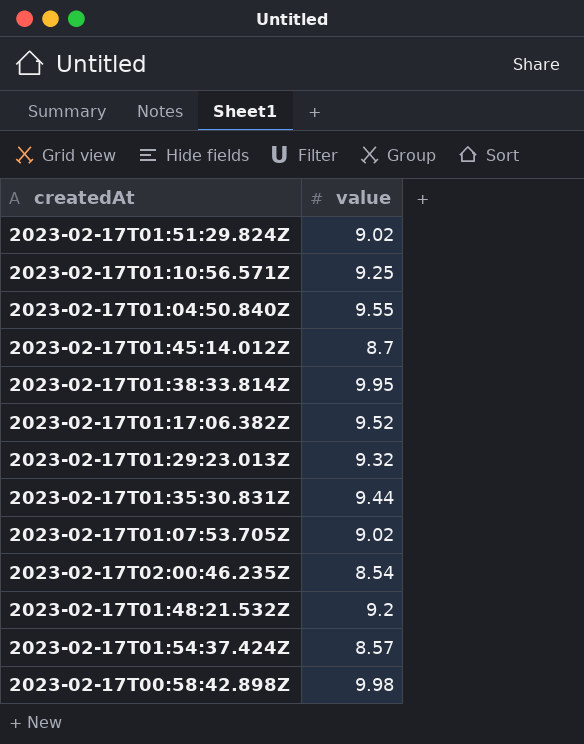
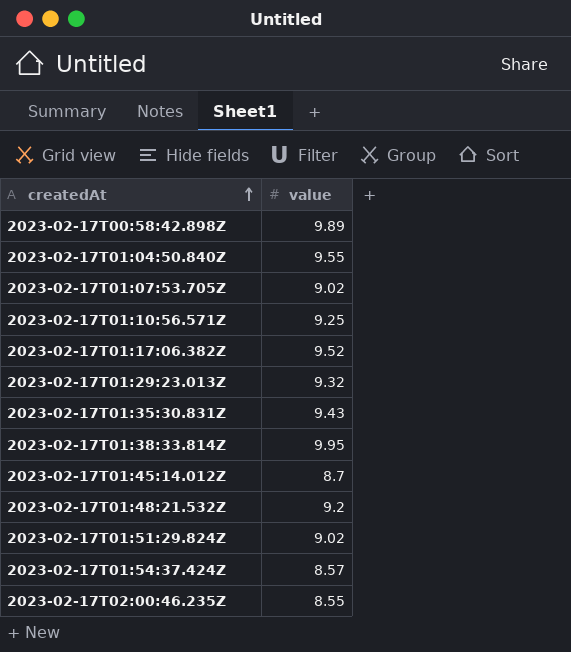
row order: none -> createdAt ascending
2023-02-17T00:58:42.898Z | value: 9.98 -> 9.89
2023-02-17T01:35:30.831Z | value: 9.44 -> 9.43
2023-02-17T02:00:46.235Z | value: 8.54 -> 8.55

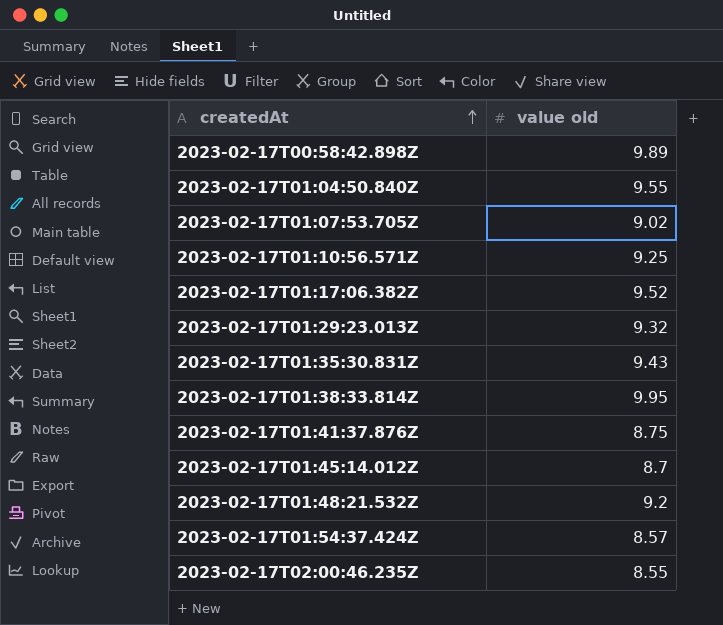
column name: value -> value old
row 2023-02-17T01:51:29.824Z: 9.02 -> none
row 2023-02-17T01:41:37.876Z: none -> 8.75

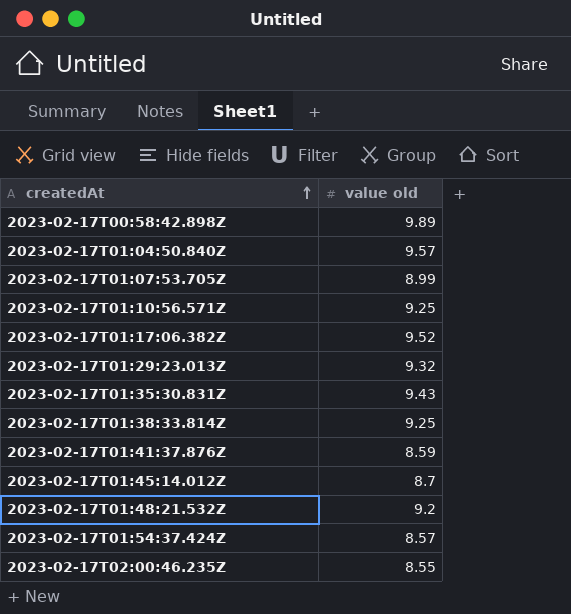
2023-02-17T01:04:50.840Z | value old: 9.55 -> 9.57
2023-02-17T01:07:53.705Z | value old: 9.02 -> 8.99
2023-02-17T01:38:33.814Z | value old: 9.95 -> 9.25
2023-02-17T01:41:37.876Z | value old: 8.75 -> 8.59

